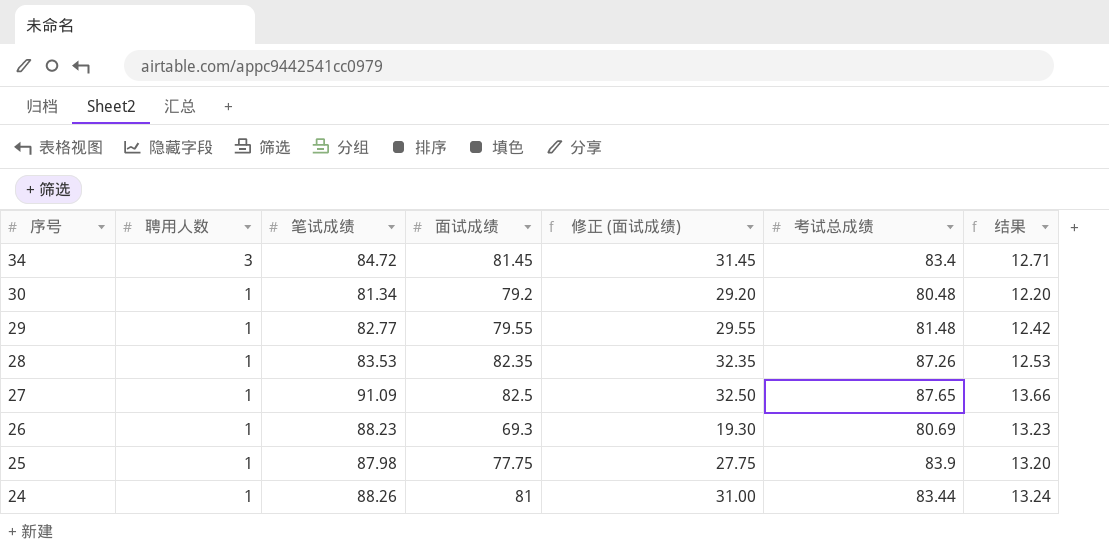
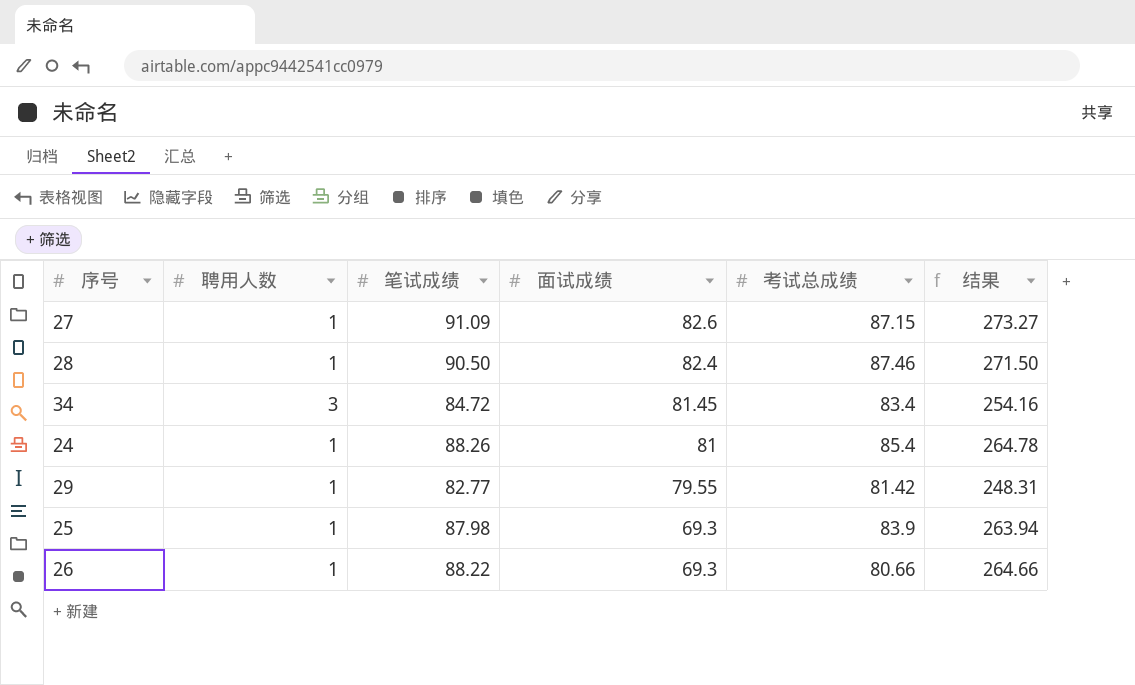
row order: 序号 descending -> 面试成绩 descending
column 修正 (面试成绩) | formula: [面试成绩] - 50 -> none
column 结果 | formula: [笔试成绩] * 0.15 -> [笔试成绩] * 3
row 30: 1 | 81.34 | 79.2 | 29.20 | 80.48 | 12.20 -> none
27 | 面试成绩: 82.5 -> 82.6
27 | 考试总成绩: 87.65 -> 87.15
28 | 笔试成绩: 83.53 -> 90.50
28 | 面试成绩: 82.35 -> 82.4
28 | 考试总成绩: 87.26 -> 87.46
24 | 考试总成绩: 83.44 -> 85.4
29 | 考试总成绩: 81.48 -> 81.42
25 | 面试成绩: 77.75 -> 69.3
26 | 笔试成绩: 88.23 -> 88.22
26 | 考试总成绩: 80.69 -> 80.66

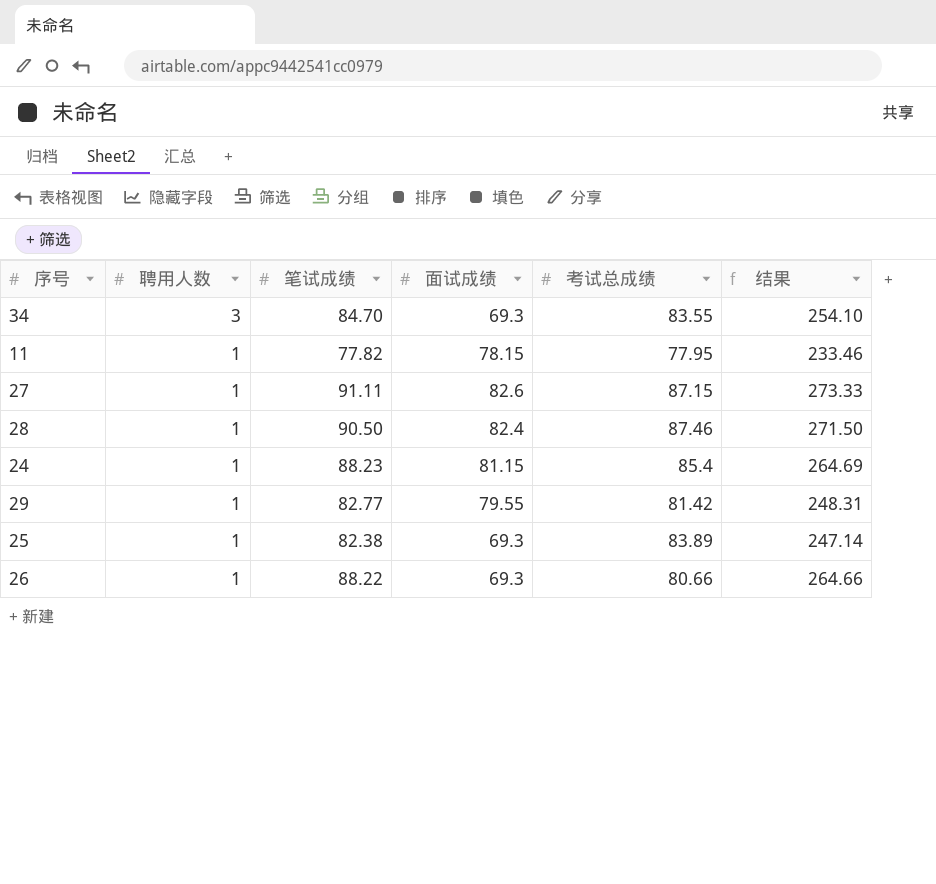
row order: 面试成绩 descending -> 聘用人数 descending
34 | 笔试成绩: 84.72 -> 84.70
34 | 面试成绩: 81.45 -> 69.3
34 | 考试总成绩: 83.4 -> 83.55
34 | 结果: 254.16 -> 254.10
row 11: none -> 1 | 77.82 | 78.15 | 77.95 | 233.46
27 | 笔试成绩: 91.09 -> 91.11
27 | 结果: 273.27 -> 273.33
24 | 笔试成绩: 88.26 -> 88.23
24 | 面试成绩: 81 -> 81.15
24 | 结果: 264.78 -> 264.69
25 | 笔试成绩: 87.98 -> 82.38
25 | 考试总成绩: 83.9 -> 83.89
25 | 结果: 263.94 -> 247.14

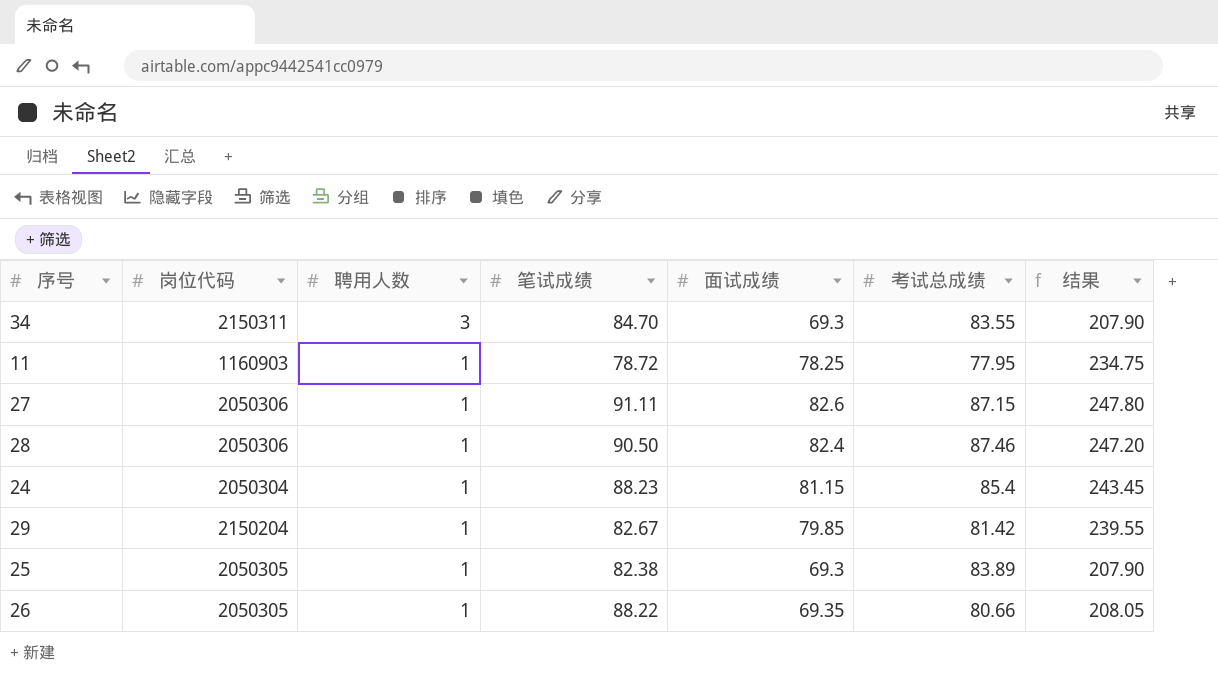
column 岗位代码 | position: none -> 2
column 结果 | formula: [笔试成绩] * 3 -> [面试成绩] * 3
11 | 笔试成绩: 77.82 -> 78.72
11 | 面试成绩: 78.15 -> 78.25
29 | 笔试成绩: 82.77 -> 82.67
29 | 面试成绩: 79.55 -> 79.85
26 | 面试成绩: 69.3 -> 69.35

